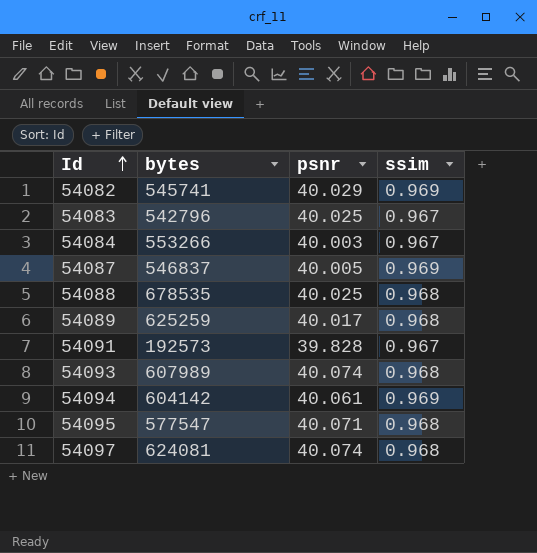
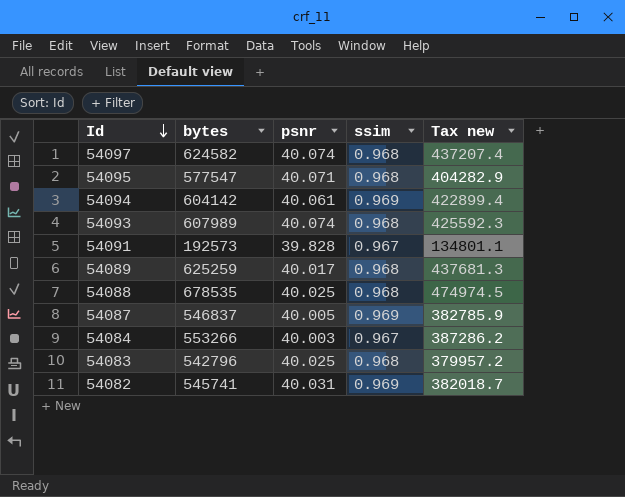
row order: Id ascending -> Id descending
column Tax new | formula: none -> [bytes] * 0.7
54097 | bytes: 624081 -> 624582
54083 | ssim: 0.967 -> 0.968
54082 | psnr: 40.029 -> 40.031

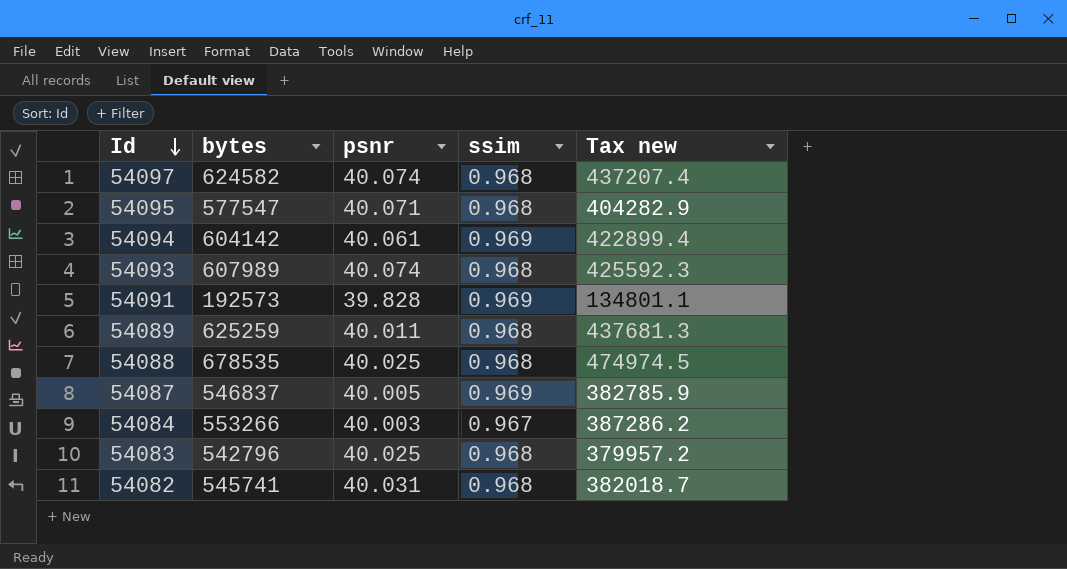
54091 | ssim: 0.967 -> 0.969
54089 | psnr: 40.017 -> 40.011
54082 | ssim: 0.969 -> 0.968

